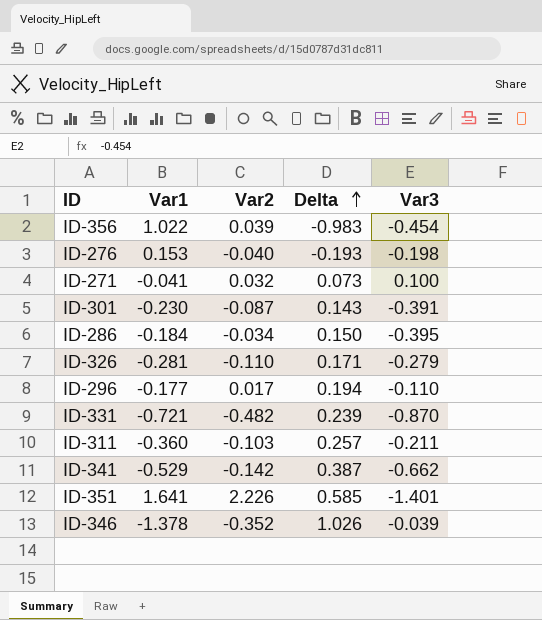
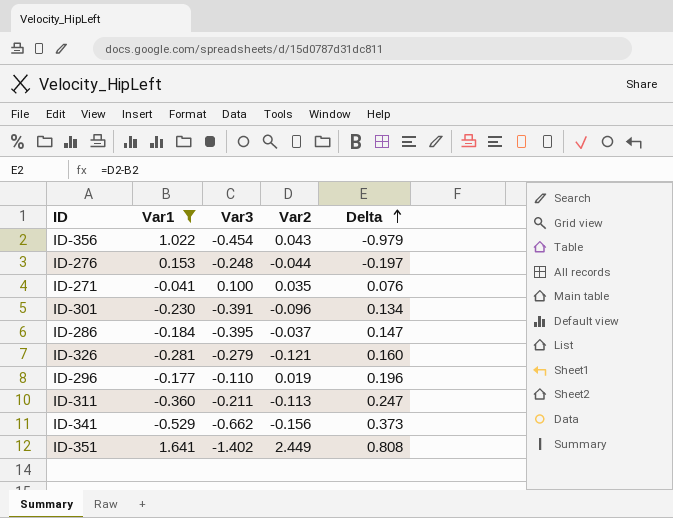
filter: none -> Var1 >= -0.529
column Var3 | position: 5 -> 3
ID-356 | Var2: 0.039 -> 0.043
ID-356 | Delta: -0.983 -> -0.979
ID-276 | Var3: -0.198 -> -0.248
ID-276 | Var2: -0.040 -> -0.044
ID-276 | Delta: -0.193 -> -0.197
ID-271 | Var2: 0.032 -> 0.035
ID-271 | Delta: 0.073 -> 0.076
ID-301 | Var2: -0.087 -> -0.096
ID-301 | Delta: 0.143 -> 0.134
ID-286 | Var2: -0.034 -> -0.037
ID-286 | Delta: 0.150 -> 0.147
ID-326 | Var2: -0.110 -> -0.121
ID-326 | Delta: 0.171 -> 0.160
ID-296 | Var2: 0.017 -> 0.019
ID-296 | Delta: 0.194 -> 0.196
ID-311 | Var2: -0.103 -> -0.113
ID-311 | Delta: 0.257 -> 0.247
ID-341 | Var2: -0.142 -> -0.156
ID-341 | Delta: 0.387 -> 0.373
ID-351 | Var3: -1.401 -> -1.402
ID-351 | Var2: 2.226 -> 2.449
ID-351 | Delta: 0.585 -> 0.808

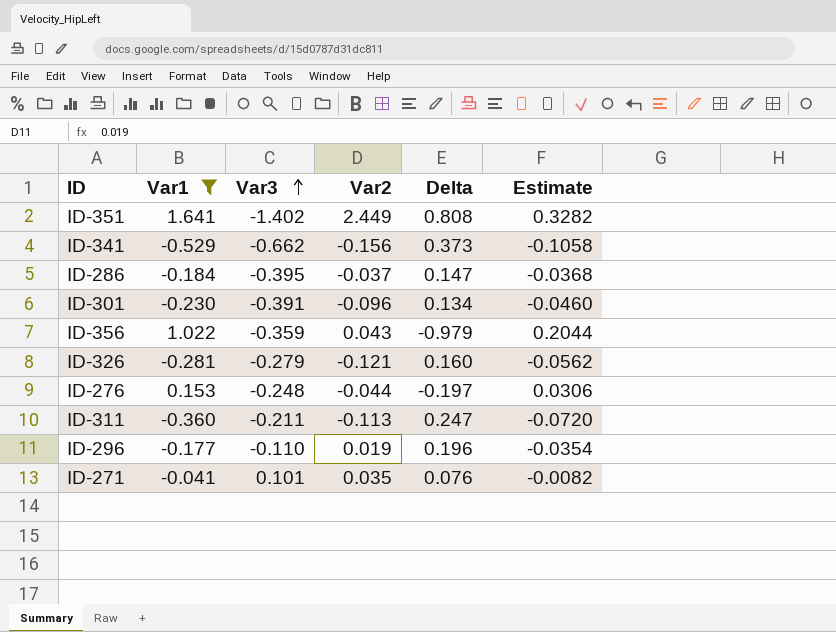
row order: Delta ascending -> Var3 ascending
column Estimate | formula: none -> [Var1] * 0.2
ID-356 | Var3: -0.454 -> -0.359
ID-271 | Var3: 0.100 -> 0.101

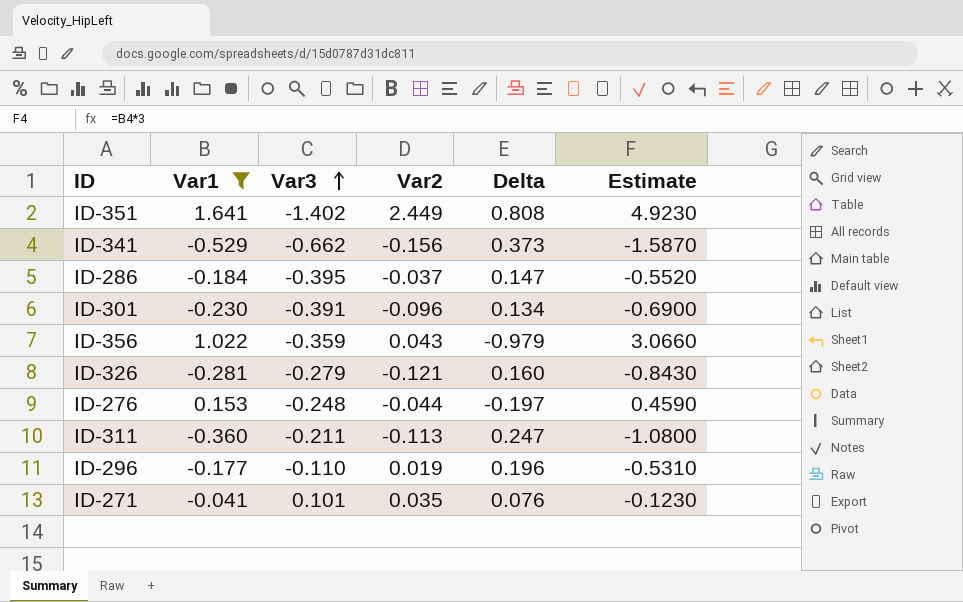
column Estimate | formula: [Var1] * 0.2 -> [Var1] * 3

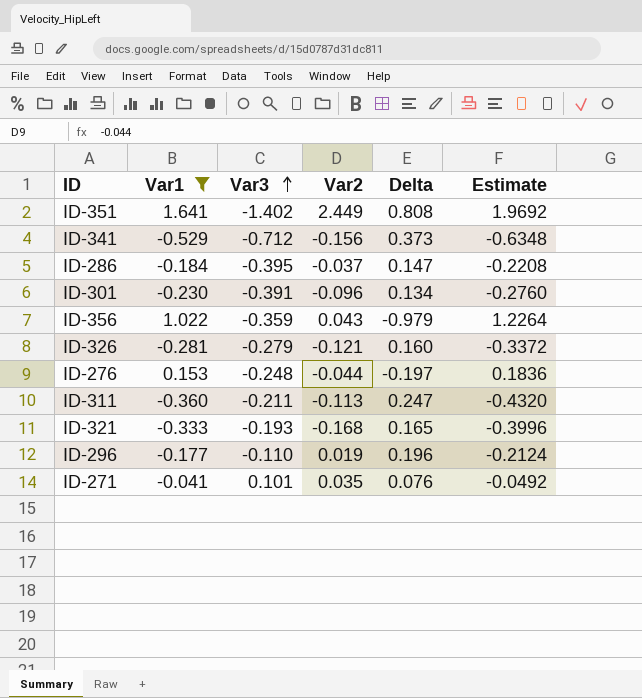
column Estimate | formula: [Var1] * 3 -> [Var1] * 1.2
ID-341 | Var3: -0.662 -> -0.712
row ID-321: none -> -0.333 | -0.193 | -0.168 | 0.165 | -0.3996

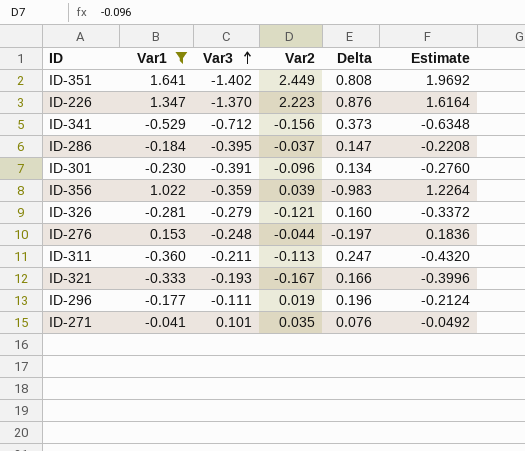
row ID-226: none -> 1.347 | -1.370 | 2.223 | 0.876 | 1.6164
ID-356 | Var2: 0.043 -> 0.039
ID-356 | Delta: -0.979 -> -0.983
ID-321 | Var2: -0.168 -> -0.167
ID-321 | Delta: 0.165 -> 0.166
ID-296 | Var3: -0.110 -> -0.111

